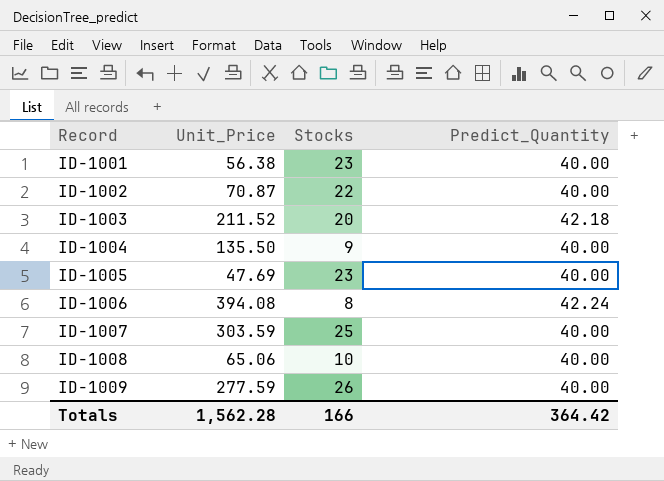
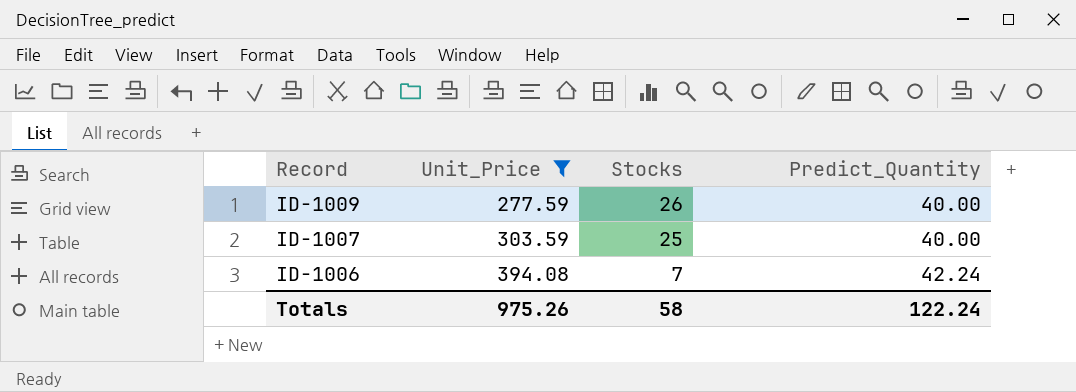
filter: none -> Unit_Price >= 277.59
row order: Record ascending -> Record descending
ID-1006 | Stocks: 8 -> 7
Totals | Unit_Price: 1,562.28 -> 975.26
Totals | Stocks: 166 -> 58
Totals | Predict_Quantity: 364.42 -> 122.24

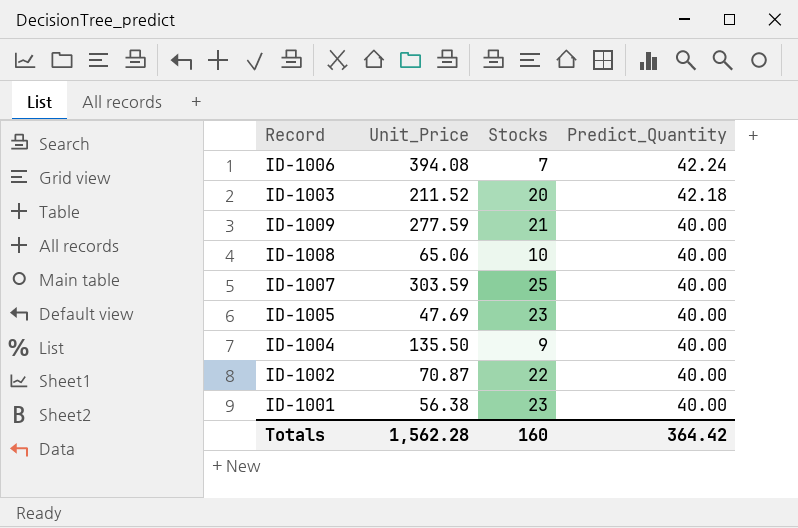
filter: Unit_Price >= 277.59 -> none
row order: Record descending -> Predict_Quantity descending
ID-1009 | Stocks: 26 -> 21
Totals | Unit_Price: 975.26 -> 1,562.28
Totals | Stocks: 58 -> 160
Totals | Predict_Quantity: 122.24 -> 364.42

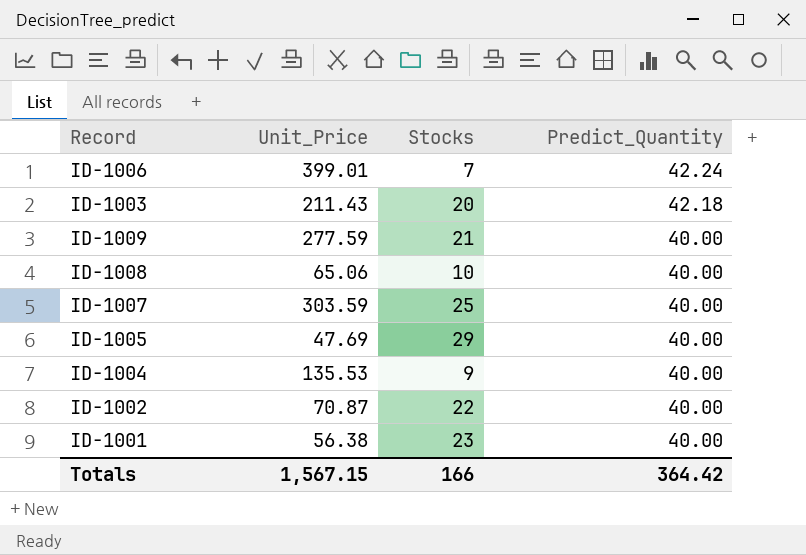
ID-1006 | Unit_Price: 394.08 -> 399.01
ID-1003 | Unit_Price: 211.52 -> 211.43
ID-1005 | Stocks: 23 -> 29
ID-1004 | Unit_Price: 135.50 -> 135.53
Totals | Unit_Price: 1,562.28 -> 1,567.15
Totals | Stocks: 160 -> 166

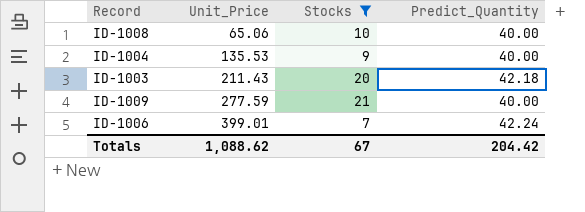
filter: none -> Stocks <= 21
row order: Predict_Quantity descending -> Unit_Price ascending
Totals | Unit_Price: 1,567.15 -> 1,088.62
Totals | Stocks: 166 -> 67
Totals | Predict_Quantity: 364.42 -> 204.42

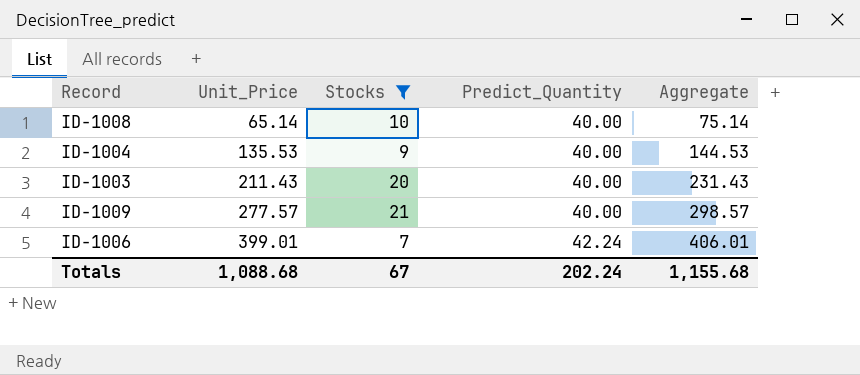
column Aggregate | formula: none -> [Unit_Price] + [Stocks]
ID-1008 | Unit_Price: 65.06 -> 65.14
ID-1003 | Predict_Quantity: 42.18 -> 40.00
ID-1009 | Unit_Price: 277.59 -> 277.57
Totals | Unit_Price: 1,088.62 -> 1,088.68
Totals | Predict_Quantity: 204.42 -> 202.24

